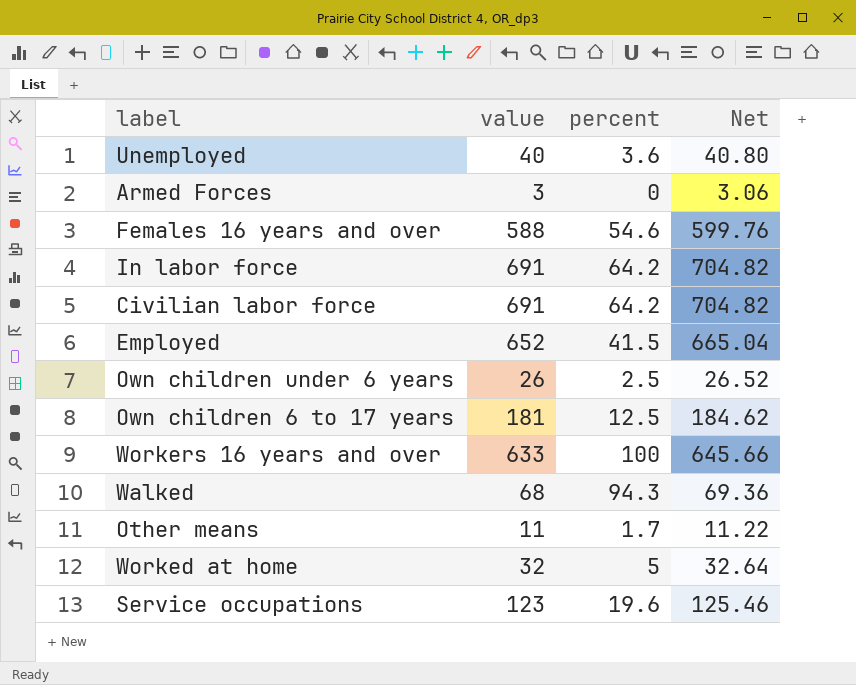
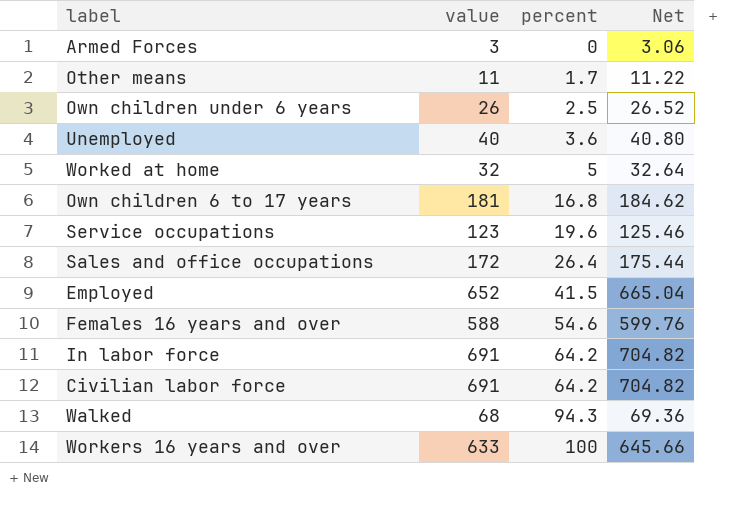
row order: none -> percent ascending
Own children 6 to 17 years | percent: 12.5 -> 16.8
row Sales and office occupations: none -> 172 | 26.4 | 175.44

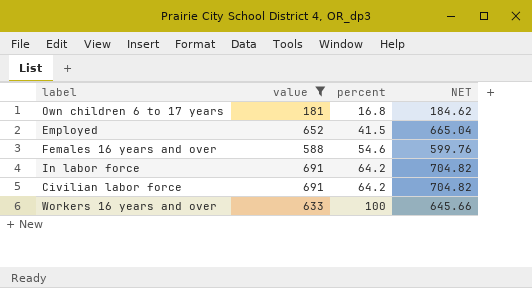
filter: none -> value >= 181
column name: Net -> NET

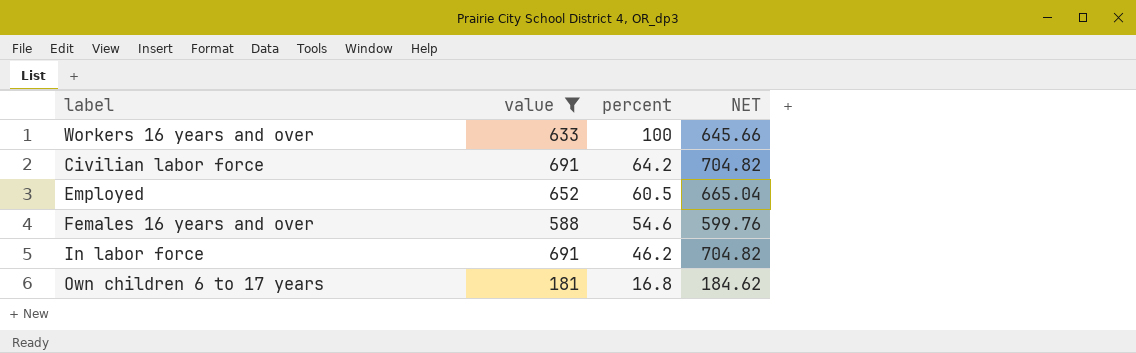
row order: percent ascending -> percent descending
Employed | percent: 41.5 -> 60.5
In labor force | percent: 64.2 -> 46.2

